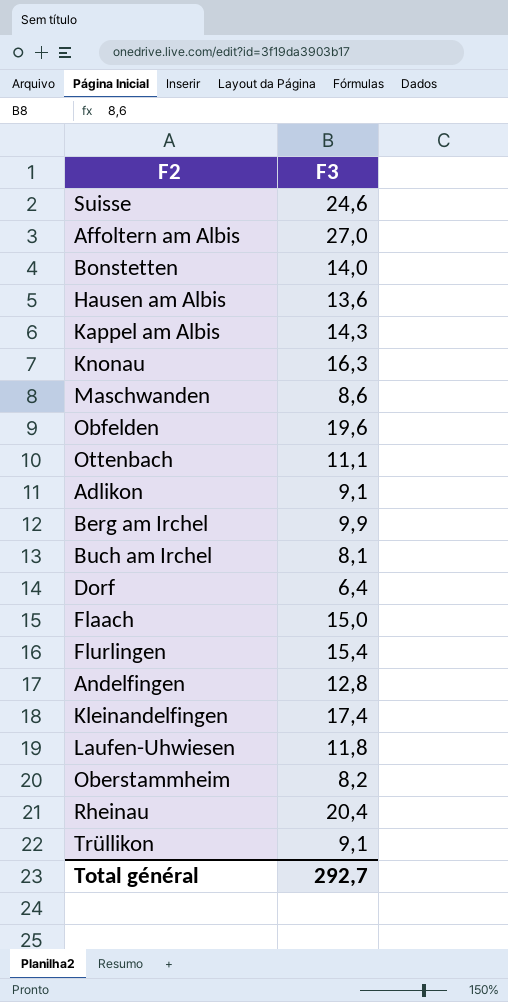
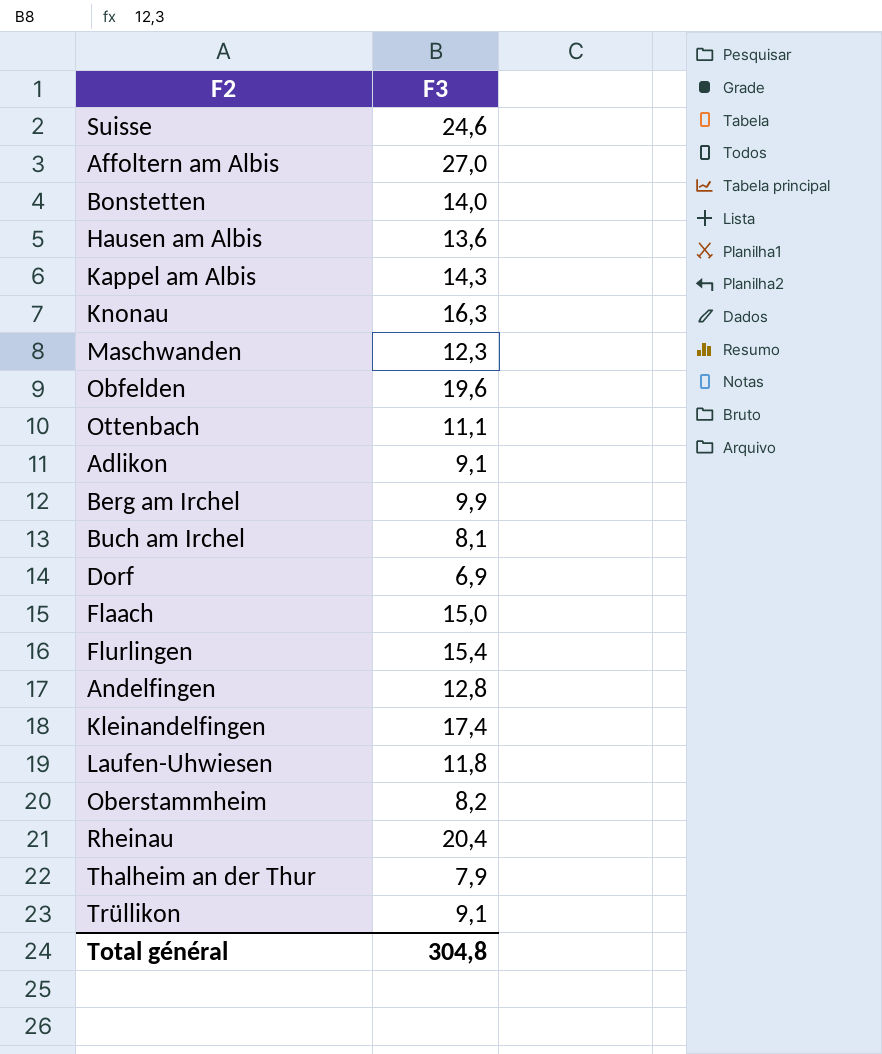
Maschwanden | F3: 8,6 -> 12,3
Dorf | F3: 6,4 -> 6,9
row Thalheim an der Thur: none -> 7,9
Total général | F3: 292,7 -> 304,8

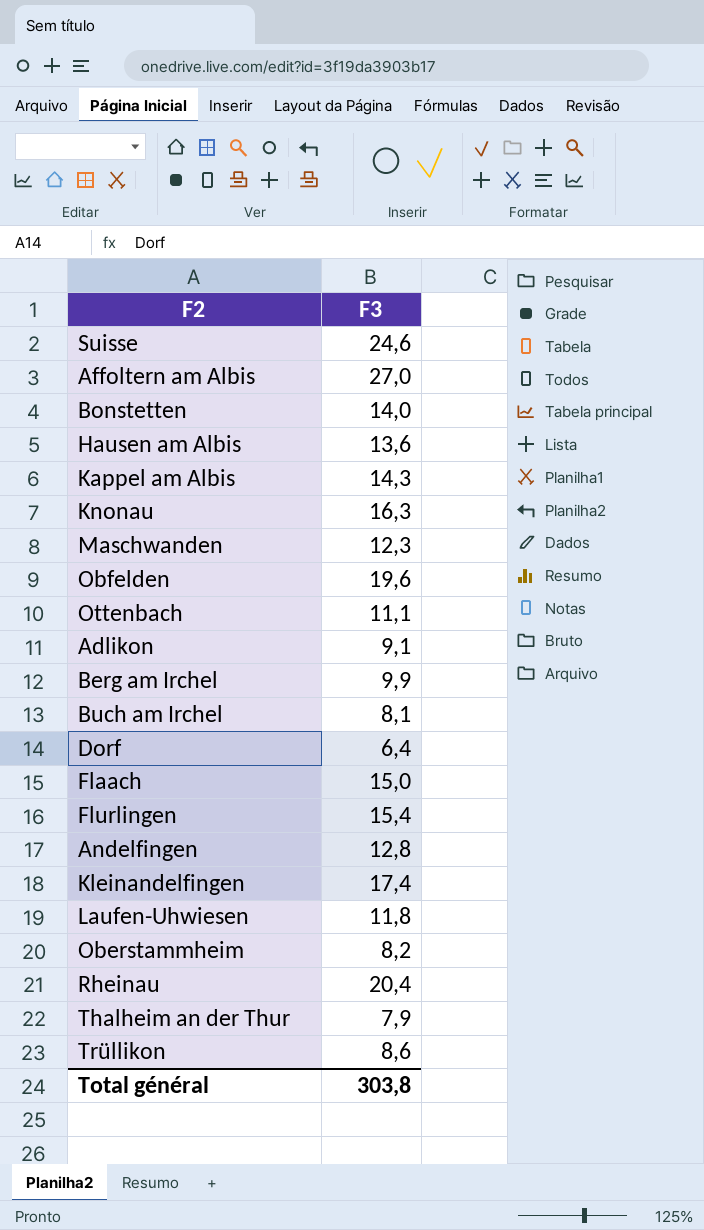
Dorf | F3: 6,9 -> 6,4
Trüllikon | F3: 9,1 -> 8,6
Total général | F3: 304,8 -> 303,8

